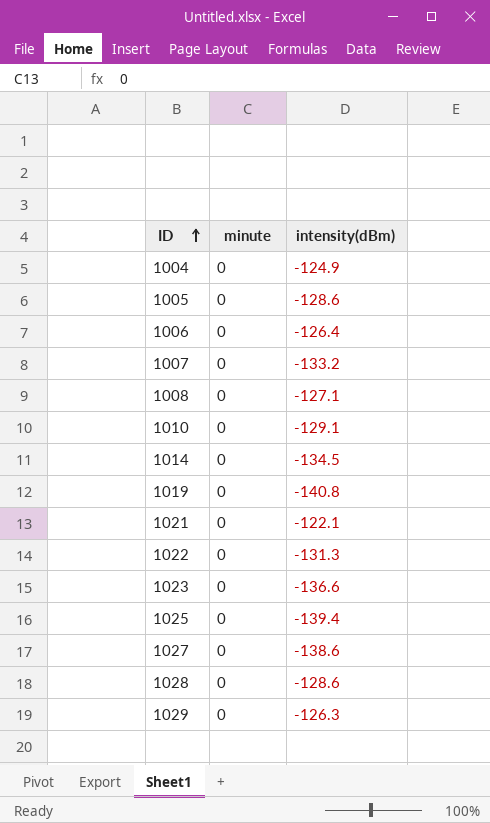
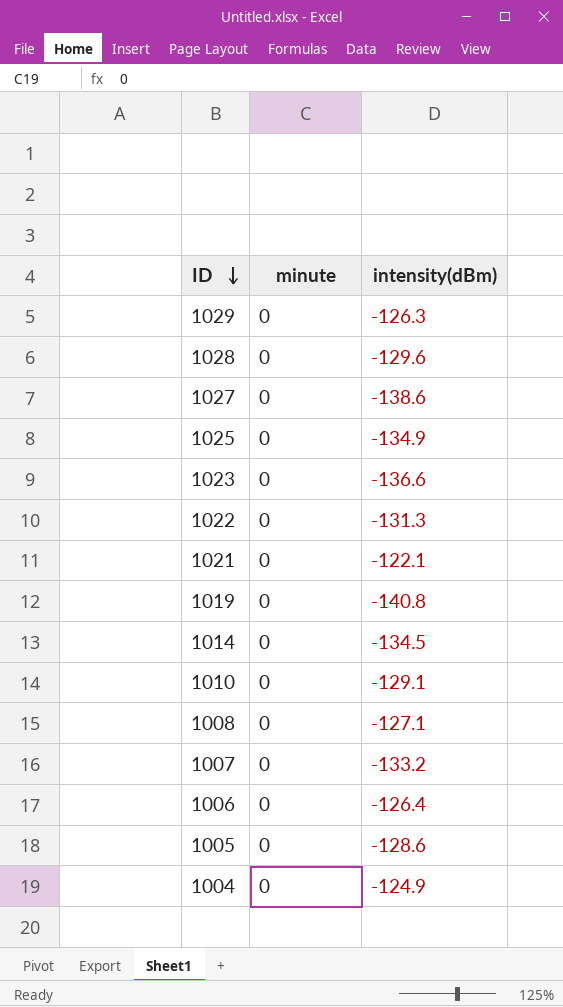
row order: ID ascending -> ID descending
1028 | intensity(dBm): -128.6 -> -129.6
1025 | intensity(dBm): -139.4 -> -134.9

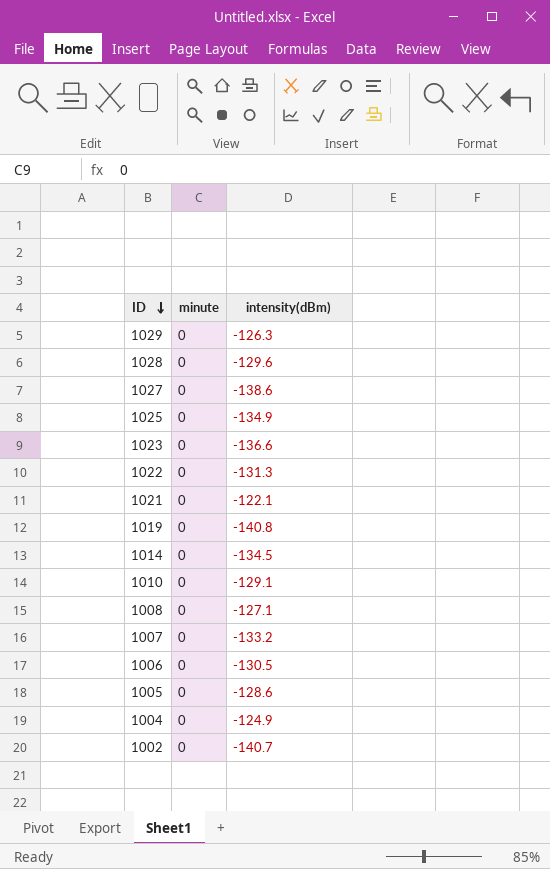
1006 | intensity(dBm): -126.4 -> -130.5
row 1002: none -> 0 | -140.7

